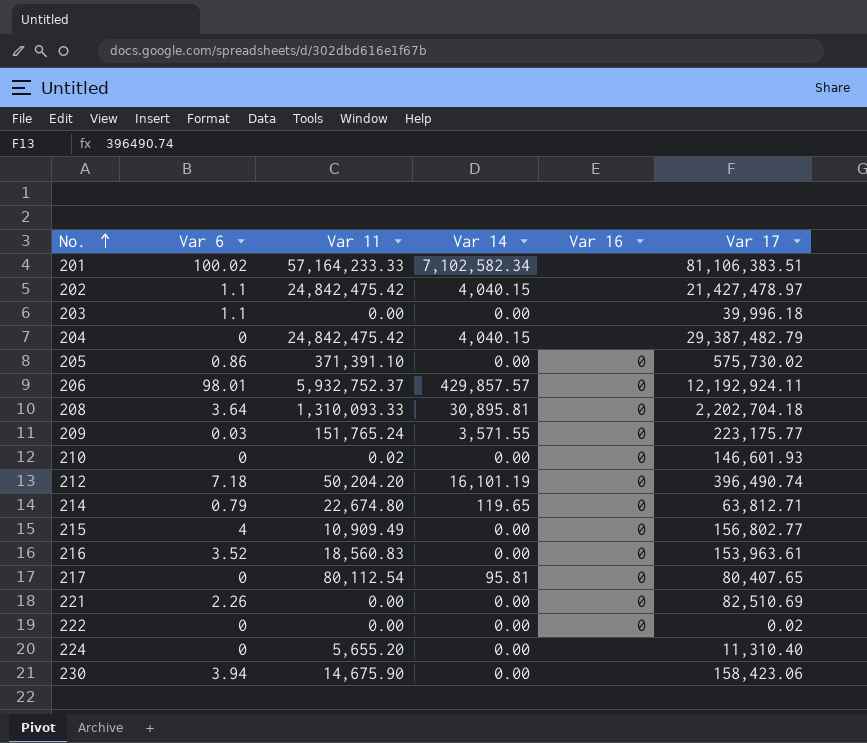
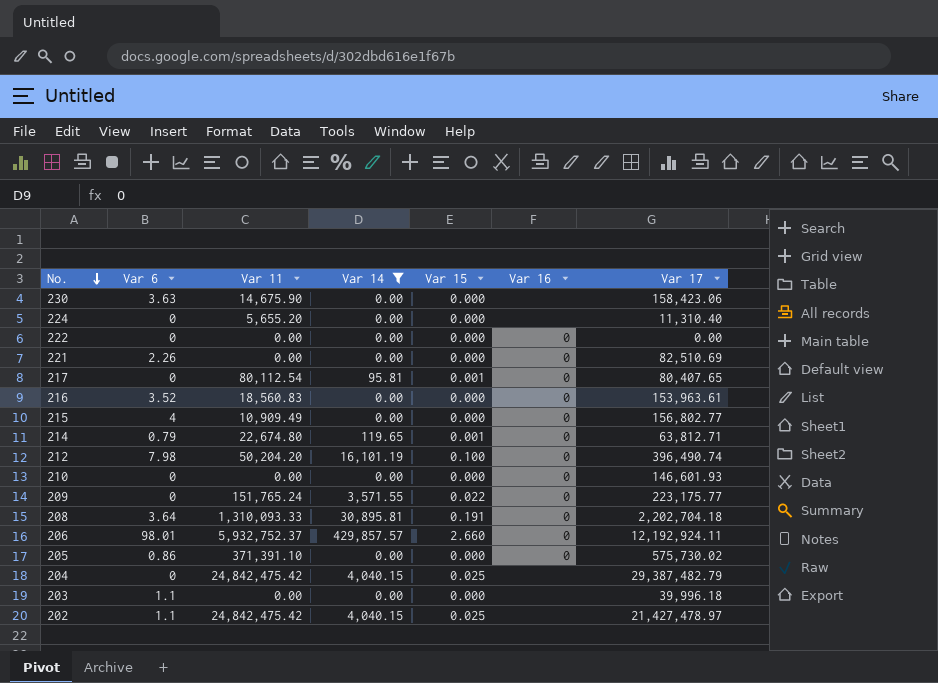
filter: none -> Var 14 != 7,102,582.34
row order: No. ascending -> No. descending
column Var 15 | position: none -> 5
230 | Var 6: 3.94 -> 3.63
222 | Var 17: 0.02 -> 0.00
212 | Var 6: 7.18 -> 7.98
210 | Var 11: 0.02 -> 0.00
209 | Var 6: 0.03 -> 0

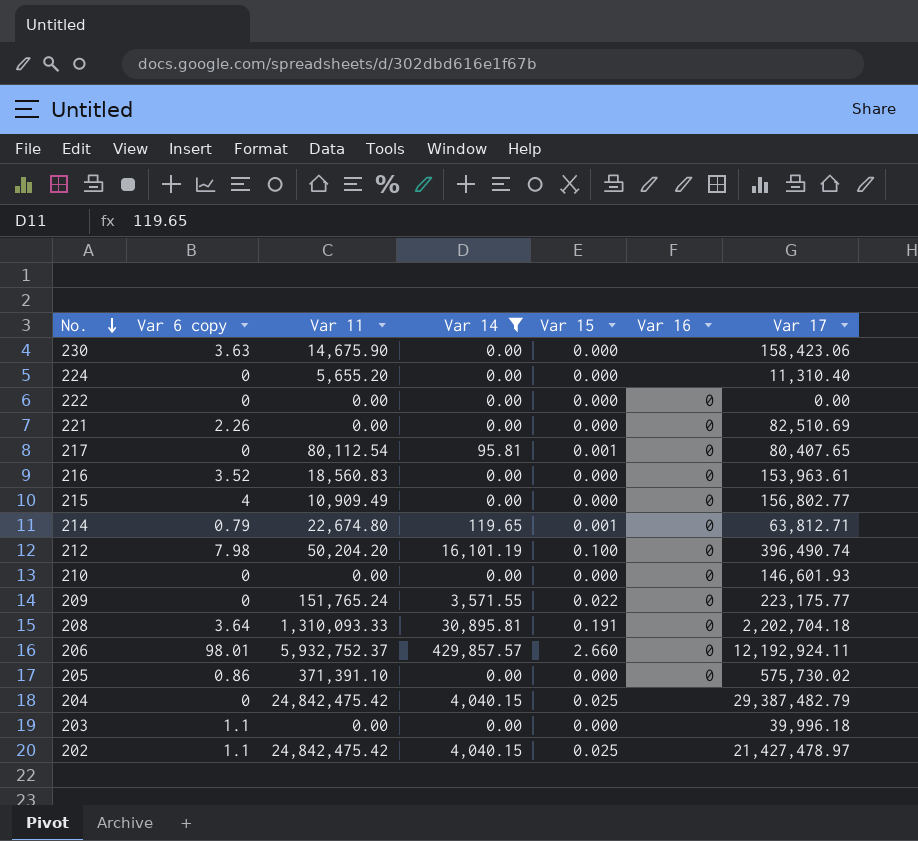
column name: Var 6 -> Var 6 copy

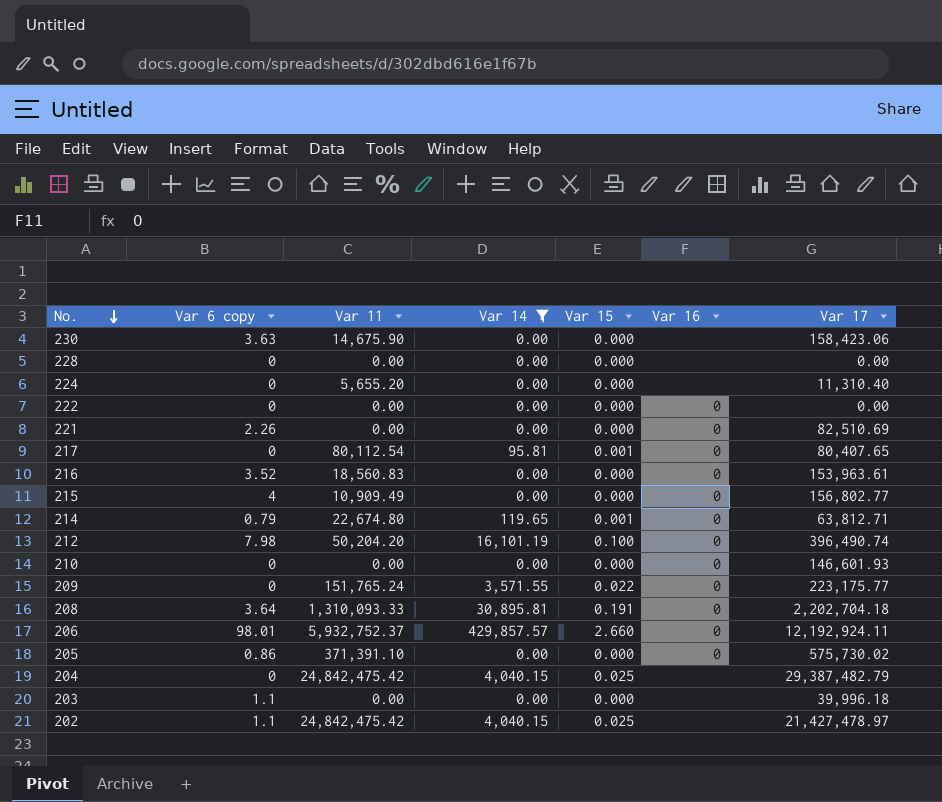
row 228: none -> 0 | 0.00 | 0.00 | 0.000 | none | 0.00

